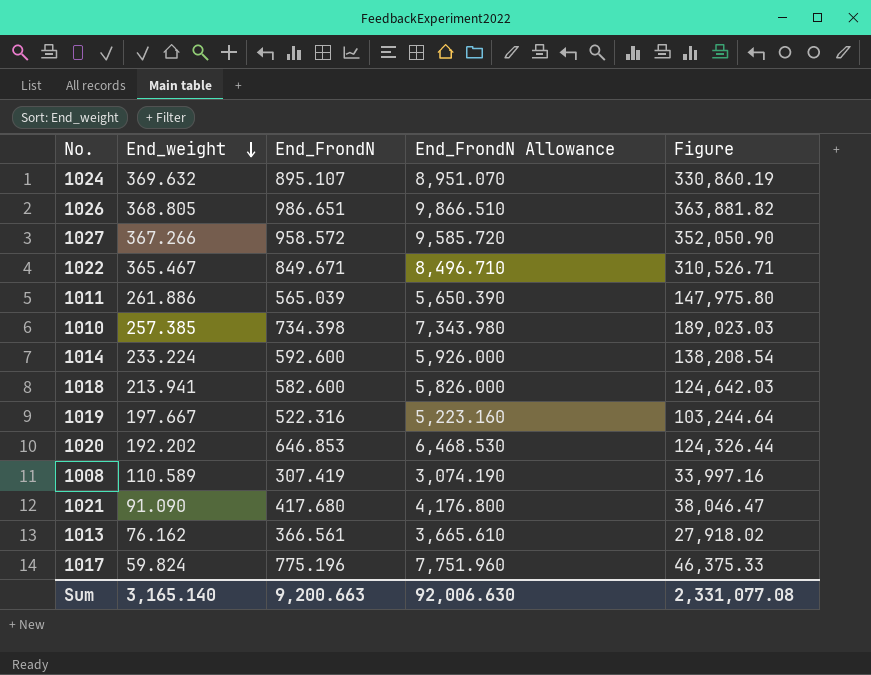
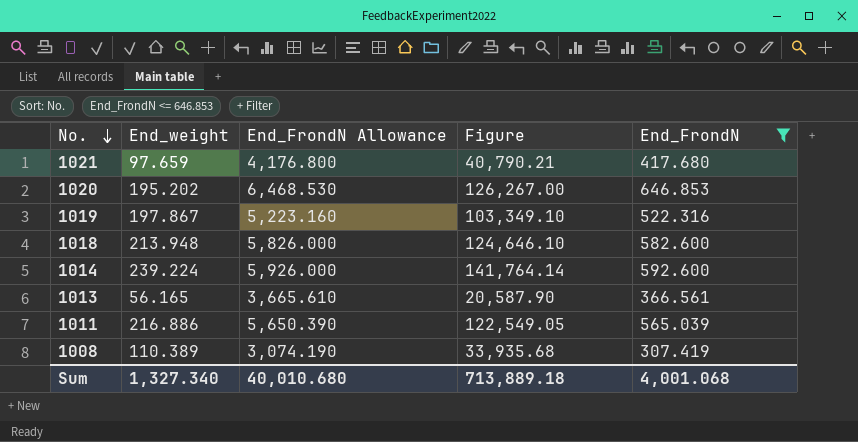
filter: none -> End_FrondN <= 646.853
row order: End_weight descending -> No. descending
column End_FrondN | position: 3 -> 5
1021 | End_weight: 91.090 -> 97.659
1021 | Figure: 38,046.47 -> 40,790.21
1020 | End_weight: 192.202 -> 195.202
1020 | Figure: 124,326.44 -> 126,267.00
1019 | End_weight: 197.667 -> 197.867
1019 | Figure: 103,244.64 -> 103,349.10
1018 | End_weight: 213.941 -> 213.948
1018 | Figure: 124,642.03 -> 124,646.10
1014 | End_weight: 233.224 -> 239.224
1014 | Figure: 138,208.54 -> 141,764.14
1013 | End_weight: 76.162 -> 56.165
1013 | Figure: 27,918.02 -> 20,587.90
1011 | End_weight: 261.886 -> 216.886
1011 | Figure: 147,975.80 -> 122,549.05
1008 | End_weight: 110.589 -> 110.389
1008 | Figure: 33,997.16 -> 33,935.68
Sum | End_weight: 3,165.140 -> 1,327.340
Sum | End_FrondN Allowance: 92,006.630 -> 40,010.680
Sum | Figure: 2,331,077.08 -> 713,889.18
Sum | End_FrondN: 9,200.663 -> 4,001.068

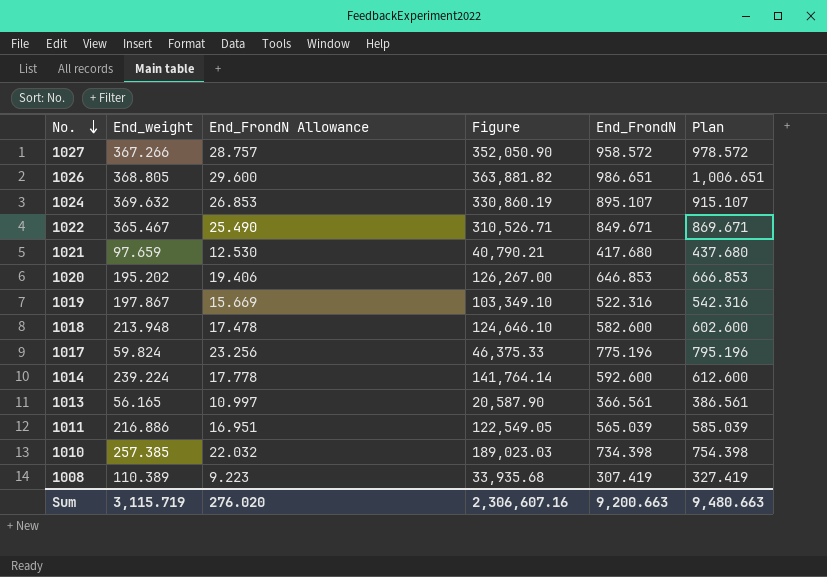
filter: End_FrondN <= 646.853 -> none
column End_FrondN Allowance | formula: [End_FrondN] * 10 -> [End_FrondN] * 0.03
column Plan | formula: none -> [End_FrondN] + 20
Sum | End_weight: 1,327.340 -> 3,115.719
Sum | End_FrondN Allowance: 40,010.680 -> 276.020
Sum | Figure: 713,889.18 -> 2,306,607.16
Sum | End_FrondN: 4,001.068 -> 9,200.663

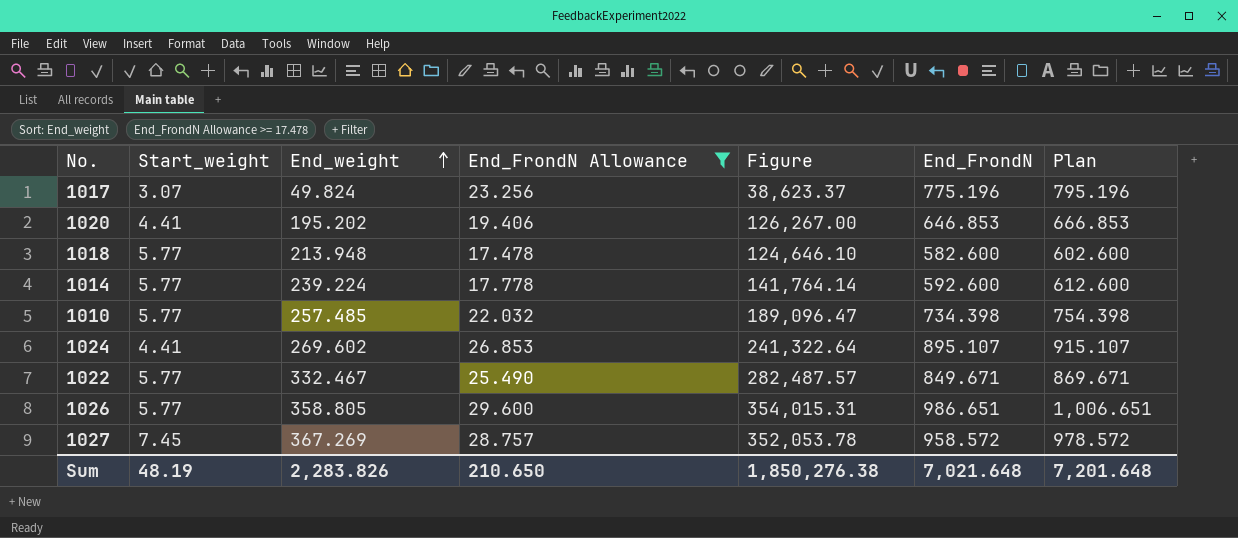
filter: none -> End_FrondN Allowance >= 17.478
row order: No. descending -> End_weight ascending
column Start_weight | position: none -> 2
1017 | End_weight: 59.824 -> 49.824
1017 | Figure: 46,375.33 -> 38,623.37
1010 | End_weight: 257.385 -> 257.485
1010 | Figure: 189,023.03 -> 189,096.47
1024 | End_weight: 369.632 -> 269.602
1024 | Figure: 330,860.19 -> 241,322.64
1022 | End_weight: 365.467 -> 332.467
1022 | Figure: 310,526.71 -> 282,487.57
1026 | End_weight: 368.805 -> 358.805
1026 | Figure: 363,881.82 -> 354,015.31
1027 | End_weight: 367.266 -> 367.269
1027 | Figure: 352,050.90 -> 352,053.78
Sum | End_weight: 3,115.719 -> 2,283.826
Sum | End_FrondN Allowance: 276.020 -> 210.650
Sum | Figure: 2,306,607.16 -> 1,850,276.38
Sum | End_FrondN: 9,200.663 -> 7,021.648
Sum | Plan: 9,480.663 -> 7,201.648

